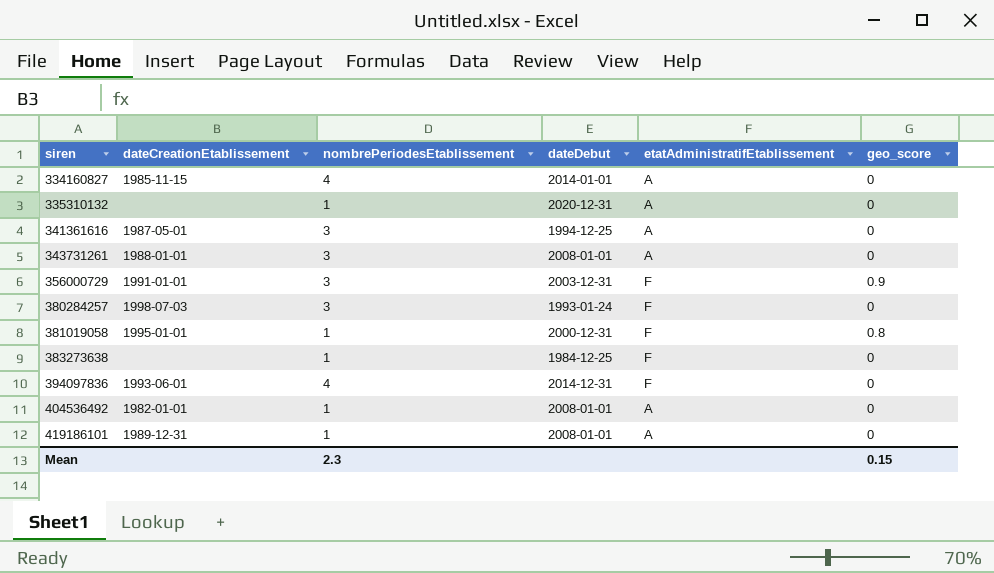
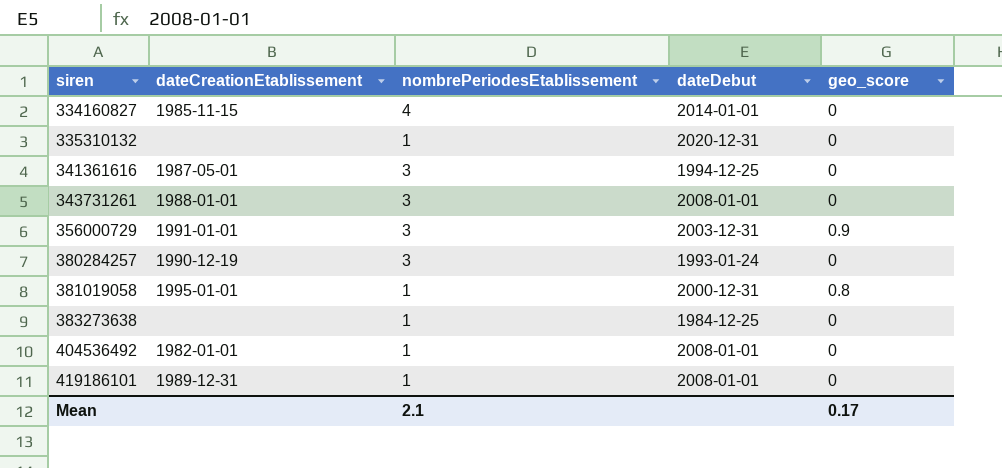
column etatAdministratifEtablissement | position: 5 -> none
row 394097836: 1993-06-01 | 4 | 2014-12-31 | F | 0 -> none
380284257 | dateCreationEtablissement: 1998-07-03 -> 1990-12-19
Mean | nombrePeriodesEtablissement: 2.3 -> 2.1
Mean | geo_score: 0.15 -> 0.17

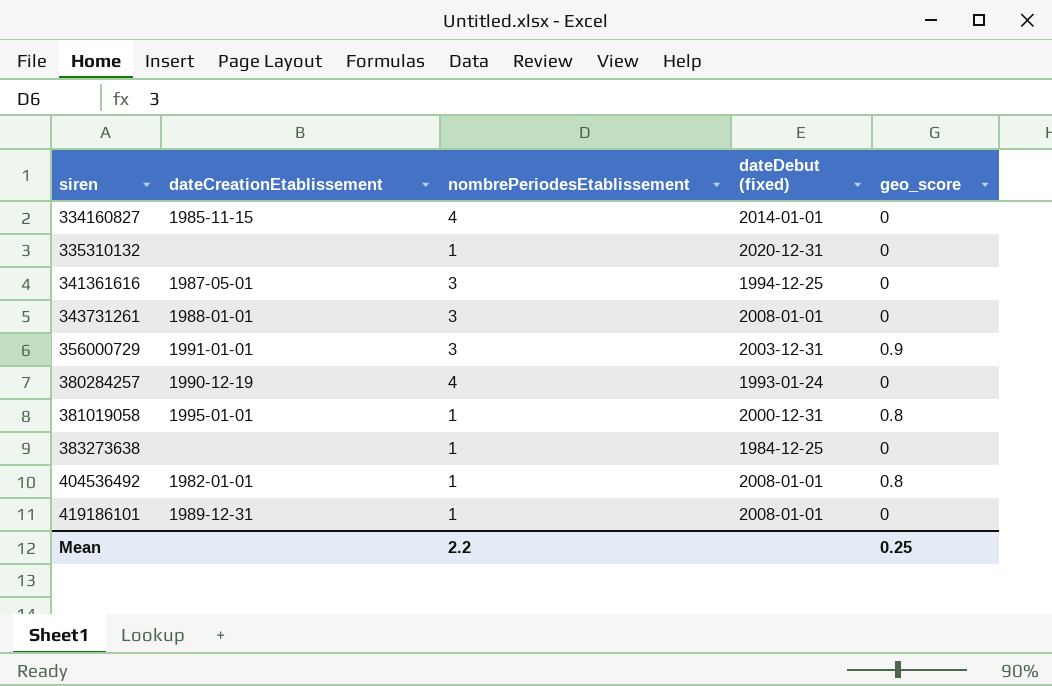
column name: dateDebut -> dateDebut (fixed)
380284257 | nombrePeriodesEtablissement: 3 -> 4
404536492 | geo_score: 0 -> 0.8
Mean | nombrePeriodesEtablissement: 2.1 -> 2.2
Mean | geo_score: 0.17 -> 0.25

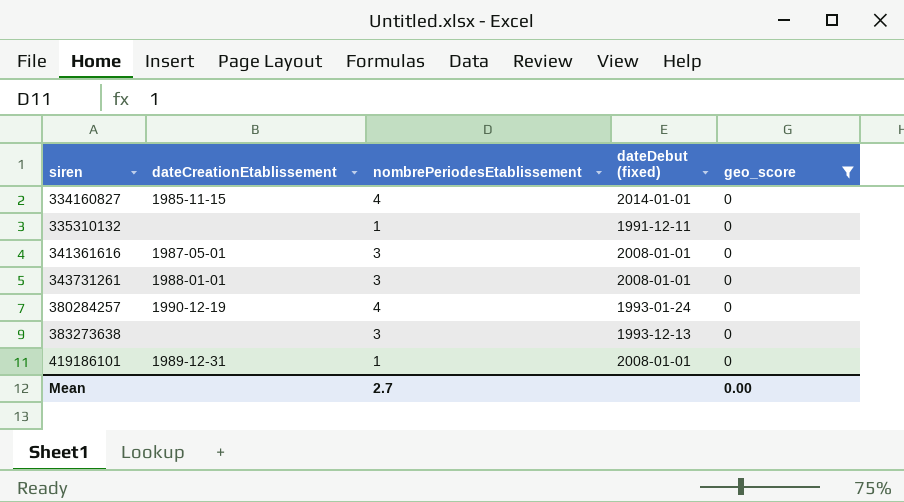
filter: none -> geo_score = 0
335310132 | dateDebut (fixed): 2020-12-31 -> 1991-12-11
341361616 | dateDebut (fixed): 1994-12-25 -> 2008-01-01
383273638 | nombrePeriodesEtablissement: 1 -> 3
383273638 | dateDebut (fixed): 1984-12-25 -> 1993-12-13
Mean | nombrePeriodesEtablissement: 2.2 -> 2.7
Mean | geo_score: 0.25 -> 0.00

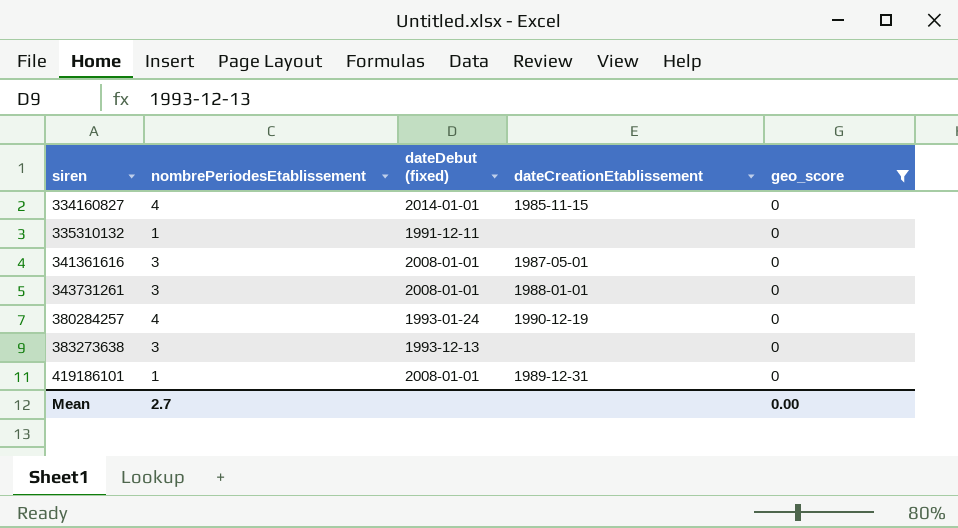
column dateCreationEtablissement | position: 2 -> 4

